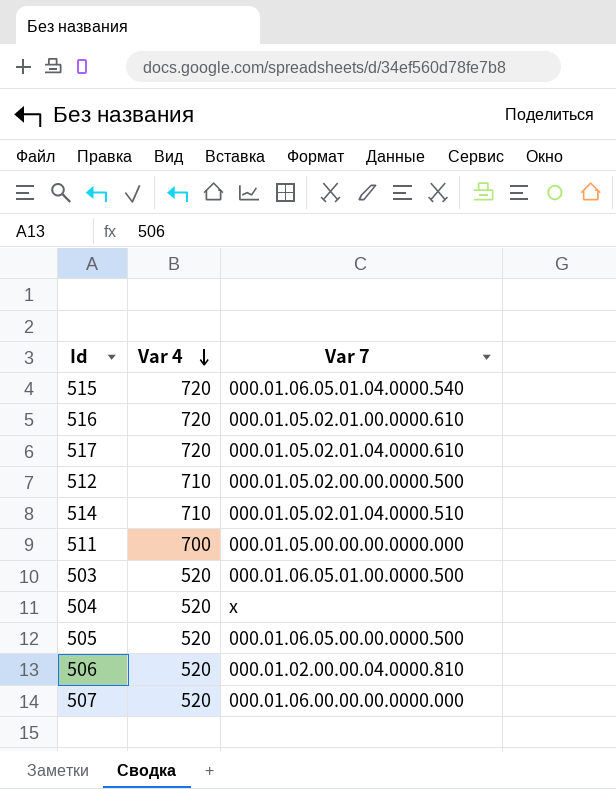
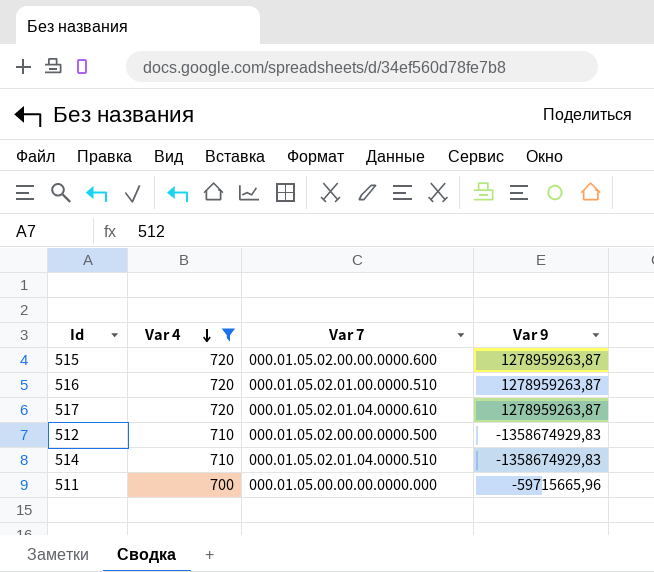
filter: none -> Var 4 != 520
column Var 9 | position: none -> 4
515 | Var 7: 000.01.06.05.01.04.0000.540 -> 000.01.05.02.00.00.0000.600
516 | Var 7: 000.01.05.02.01.00.0000.610 -> 000.01.05.02.01.00.0000.510

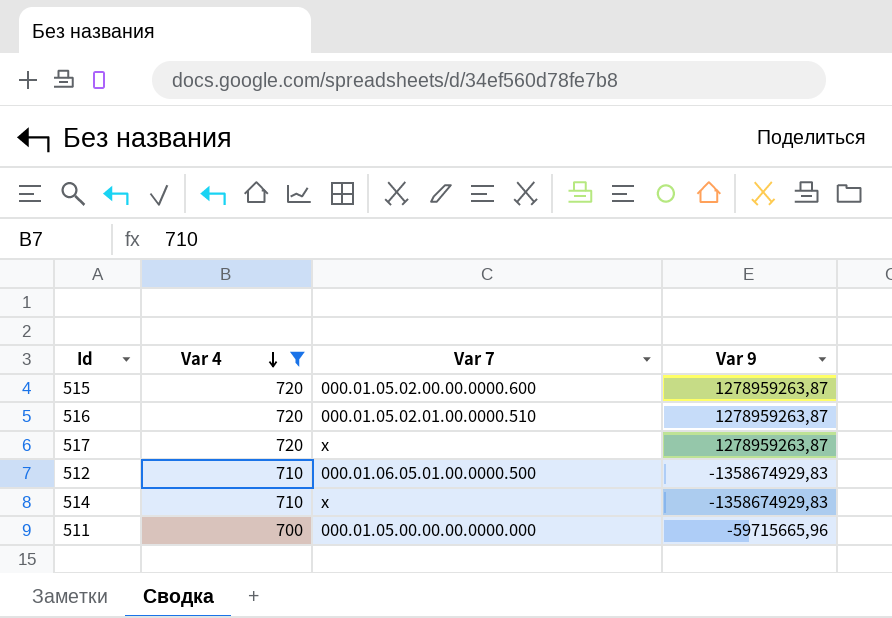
517 | Var 7: 000.01.05.02.01.04.0000.610 -> х
512 | Var 7: 000.01.05.02.00.00.0000.500 -> 000.01.06.05.01.00.0000.500
514 | Var 7: 000.01.05.02.01.04.0000.510 -> х

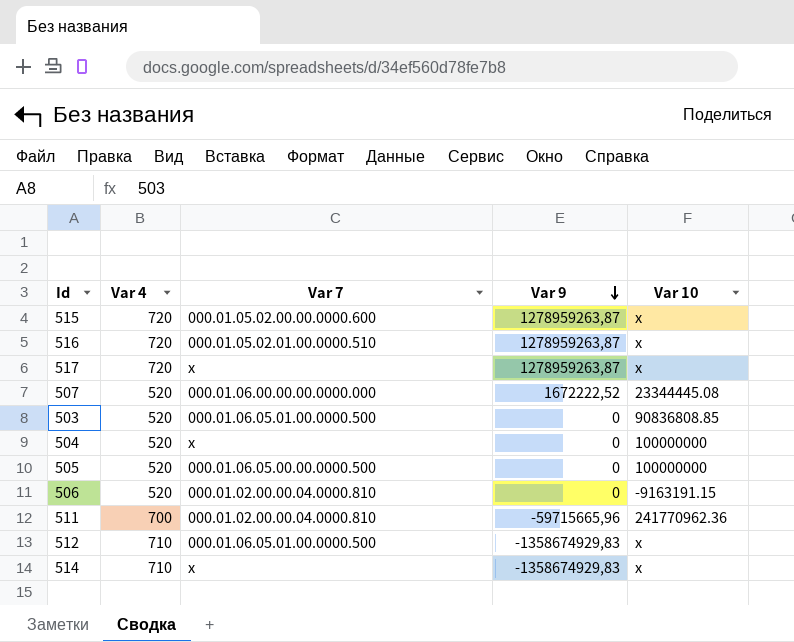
filter: Var 4 != 520 -> none
row order: Var 4 descending -> Var 9 descending
column Var 10 | position: none -> 5
511 | Var 7: 000.01.05.00.00.00.0000.000 -> 000.01.02.00.00.04.0000.810

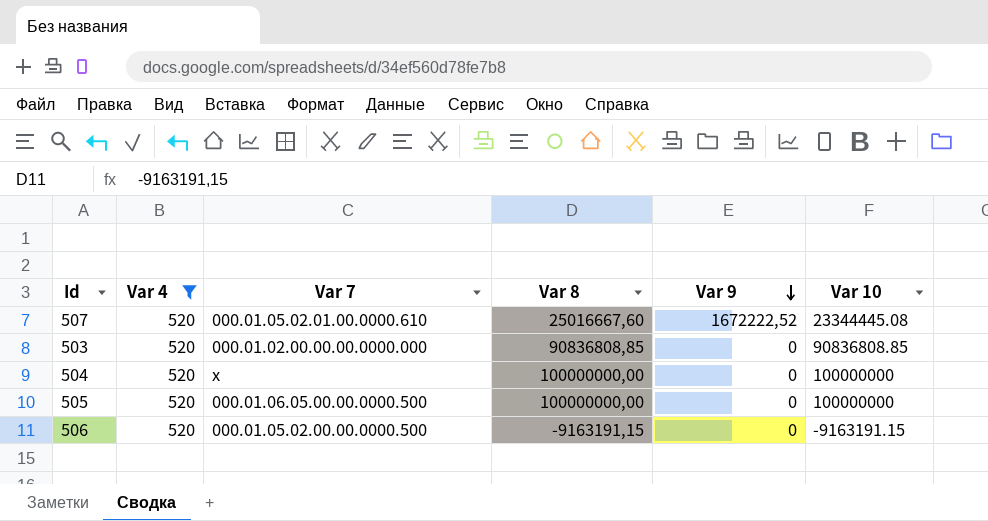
filter: none -> Var 4 = 520
column Var 8 | position: none -> 4
507 | Var 7: 000.01.06.00.00.00.0000.000 -> 000.01.05.02.01.00.0000.610
503 | Var 7: 000.01.06.05.01.00.0000.500 -> 000.01.02.00.00.00.0000.000
506 | Var 7: 000.01.02.00.00.04.0000.810 -> 000.01.05.02.00.00.0000.500

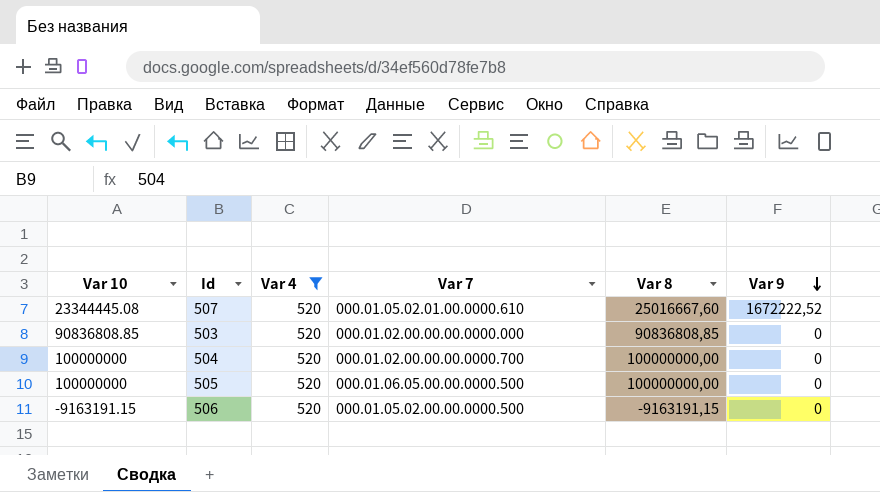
column Var 10 | position: 6 -> 1
504 | Var 7: х -> 000.01.02.00.00.00.0000.700

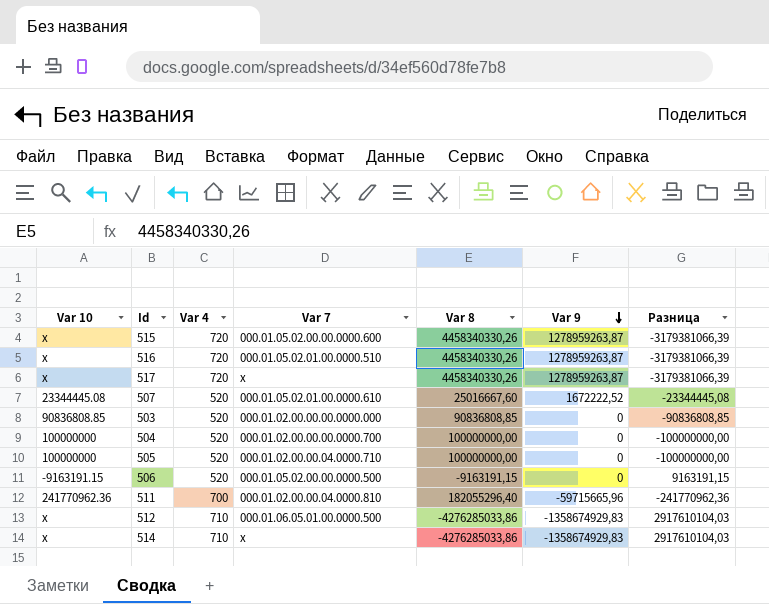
filter: Var 4 = 520 -> none
column Разница | formula: none -> [Var 9] - [Var 8]
505 | Var 7: 000.01.06.05.00.00.0000.500 -> 000.01.02.00.00.04.0000.710

